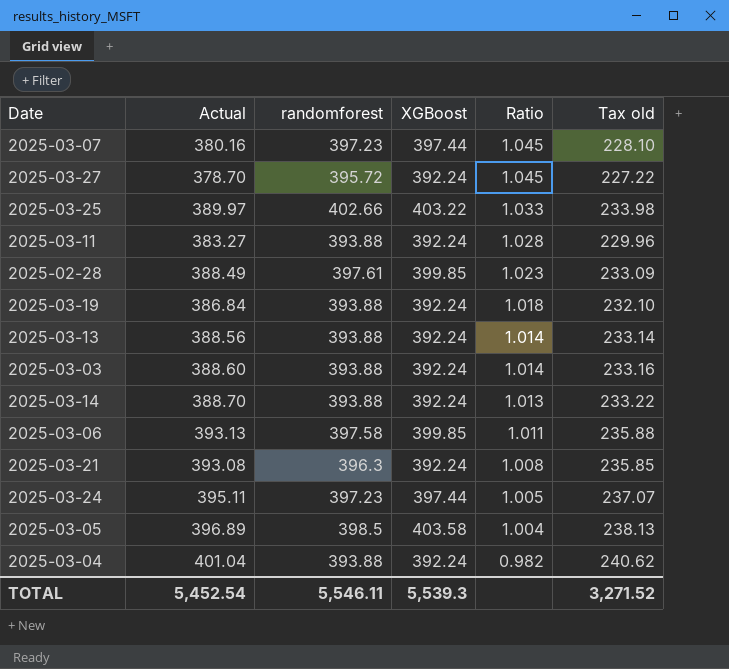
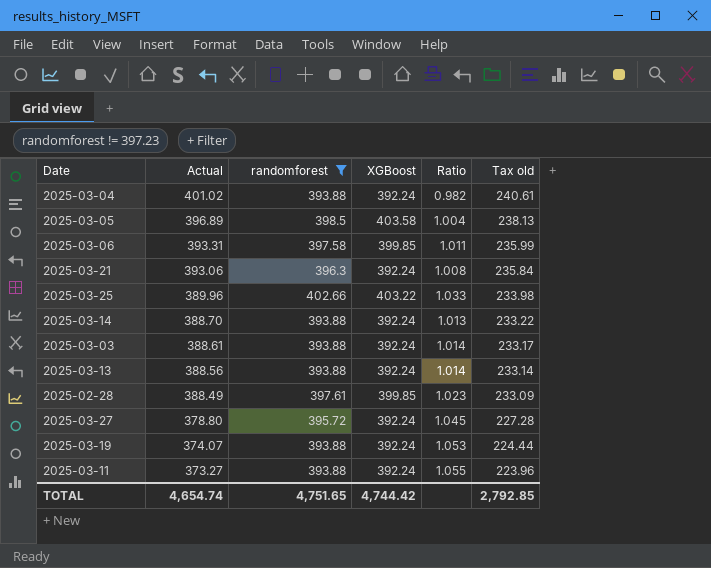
filter: none -> randomforest != 397.23
row order: Ratio descending -> Actual descending
2025-03-04 | Actual: 401.04 -> 401.02
2025-03-04 | Tax old: 240.62 -> 240.61
2025-03-06 | Actual: 393.13 -> 393.31
2025-03-06 | Tax old: 235.88 -> 235.99
2025-03-21 | Actual: 393.08 -> 393.06
2025-03-21 | Tax old: 235.85 -> 235.84
2025-03-25 | Actual: 389.97 -> 389.96
2025-03-03 | Actual: 388.60 -> 388.61
2025-03-03 | Tax old: 233.16 -> 233.17
2025-03-27 | Actual: 378.70 -> 378.80
2025-03-27 | Tax old: 227.22 -> 227.28
2025-03-19 | Actual: 386.84 -> 374.07
2025-03-19 | Ratio: 1.018 -> 1.053
2025-03-19 | Tax old: 232.10 -> 224.44
2025-03-11 | Actual: 383.27 -> 373.27
2025-03-11 | Ratio: 1.028 -> 1.055
2025-03-11 | Tax old: 229.96 -> 223.96
TOTAL | Actual: 5,452.54 -> 4,654.74
TOTAL | randomforest: 5,546.11 -> 4,751.65
TOTAL | XGBoost: 5,539.3 -> 4,744.42
TOTAL | Tax old: 3,271.52 -> 2,792.85

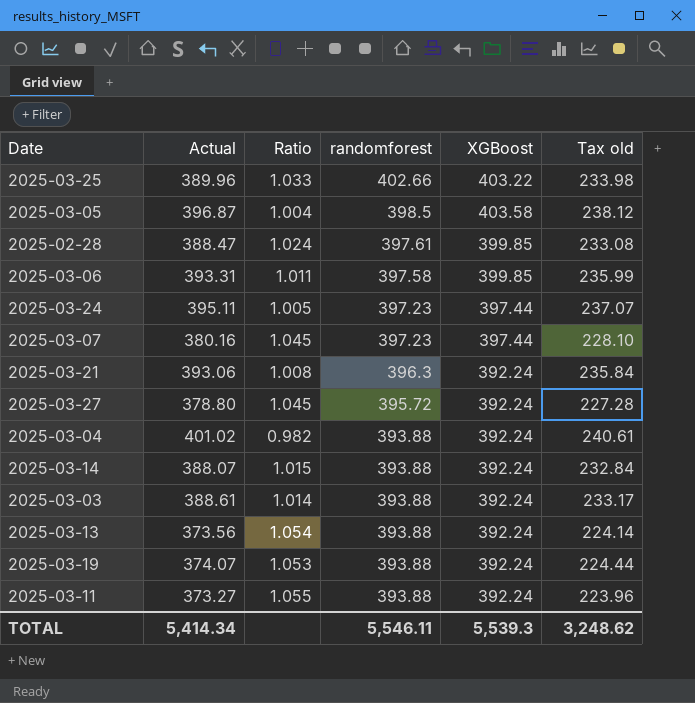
filter: randomforest != 397.23 -> none
row order: Actual descending -> randomforest descending
column Ratio | position: 5 -> 3
2025-03-05 | Actual: 396.89 -> 396.87
2025-03-05 | Tax old: 238.13 -> 238.12
2025-02-28 | Actual: 388.49 -> 388.47
2025-02-28 | Ratio: 1.023 -> 1.024
2025-02-28 | Tax old: 233.09 -> 233.08
2025-03-14 | Actual: 388.70 -> 388.07
2025-03-14 | Ratio: 1.013 -> 1.015
2025-03-14 | Tax old: 233.22 -> 232.84
2025-03-13 | Actual: 388.56 -> 373.56
2025-03-13 | Ratio: 1.014 -> 1.054
2025-03-13 | Tax old: 233.14 -> 224.14
TOTAL | Actual: 4,654.74 -> 5,414.34
TOTAL | randomforest: 4,751.65 -> 5,546.11
TOTAL | XGBoost: 4,744.42 -> 5,539.3
TOTAL | Tax old: 2,792.85 -> 3,248.62

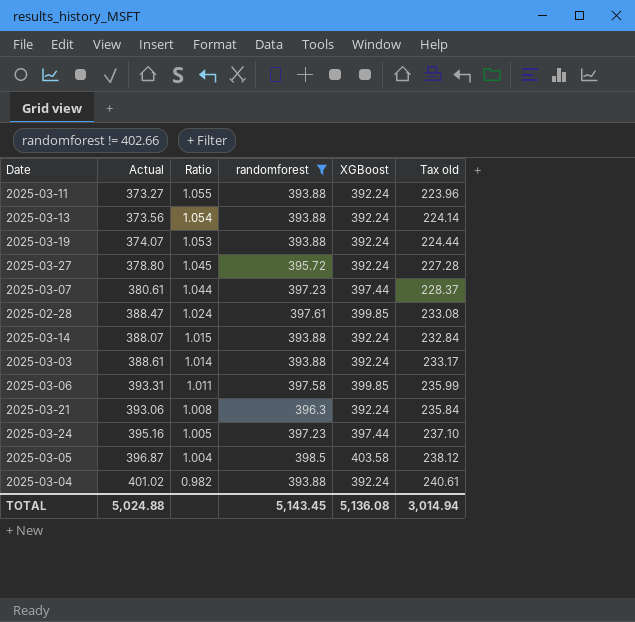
filter: none -> randomforest != 402.66
row order: randomforest descending -> Ratio descending
2025-03-07 | Actual: 380.16 -> 380.61
2025-03-07 | Ratio: 1.045 -> 1.044
2025-03-07 | Tax old: 228.10 -> 228.37
2025-03-24 | Actual: 395.11 -> 395.16
2025-03-24 | Tax old: 237.07 -> 237.10
TOTAL | Actual: 5,414.34 -> 5,024.88
TOTAL | randomforest: 5,546.11 -> 5,143.45
TOTAL | XGBoost: 5,539.3 -> 5,136.08
TOTAL | Tax old: 3,248.62 -> 3,014.94

